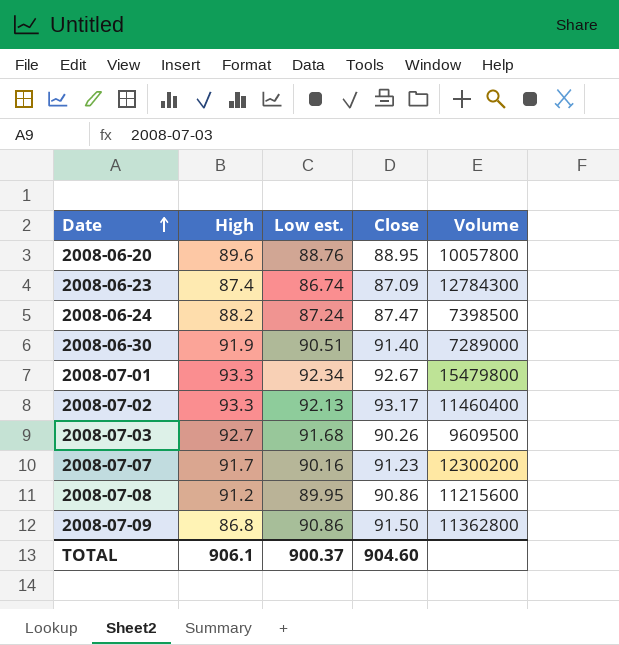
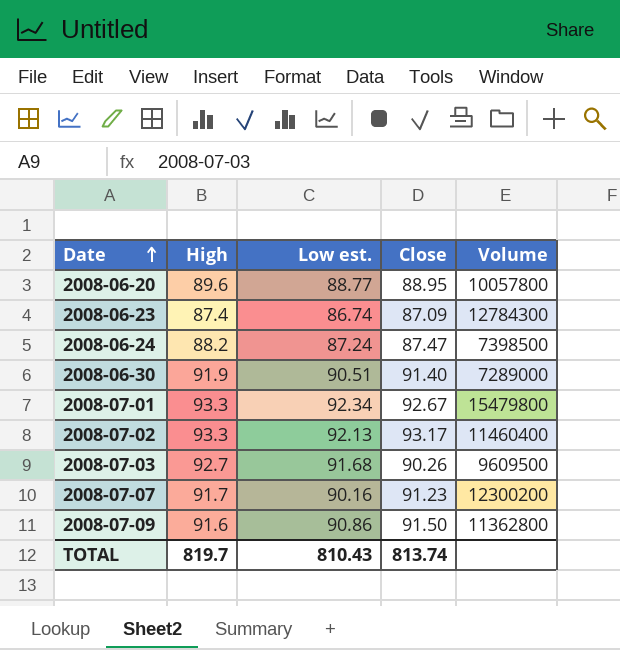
row 2008-07-08: 91.2 | 89.95 | 90.86 | 11215600 -> none
2008-06-20 | Low est.: 88.76 -> 88.77
2008-07-09 | High: 86.8 -> 91.6
TOTAL | High: 906.1 -> 819.7
TOTAL | Low est.: 900.37 -> 810.43
TOTAL | Close: 904.60 -> 813.74

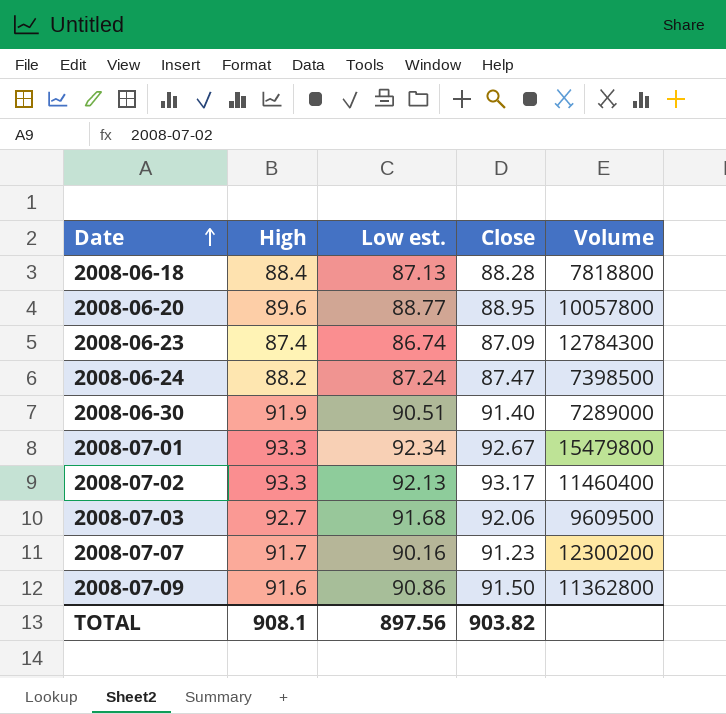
row 2008-06-18: none -> 88.4 | 87.13 | 88.28 | 7818800
2008-07-03 | Close: 90.26 -> 92.06
TOTAL | High: 819.7 -> 908.1
TOTAL | Low est.: 810.43 -> 897.56
TOTAL | Close: 813.74 -> 903.82

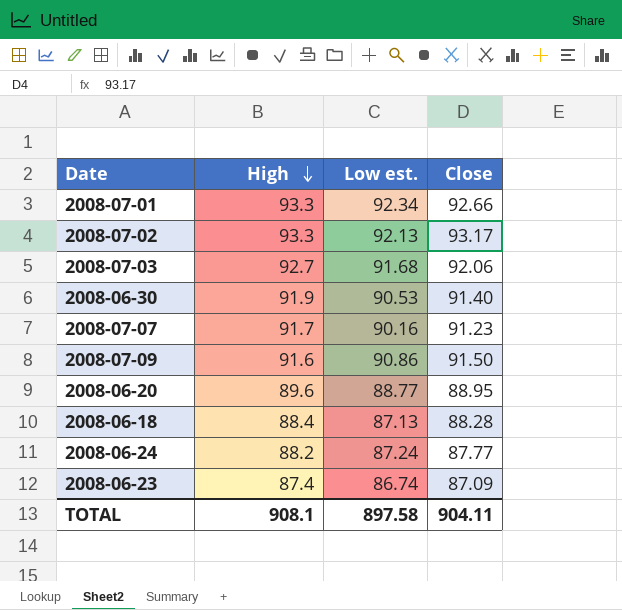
row order: Date ascending -> High descending
column Volume | position: 5 -> none
2008-07-01 | Close: 92.67 -> 92.66
2008-06-30 | Low est.: 90.51 -> 90.53
2008-06-24 | Close: 87.47 -> 87.77
TOTAL | Low est.: 897.56 -> 897.58
TOTAL | Close: 903.82 -> 904.11

